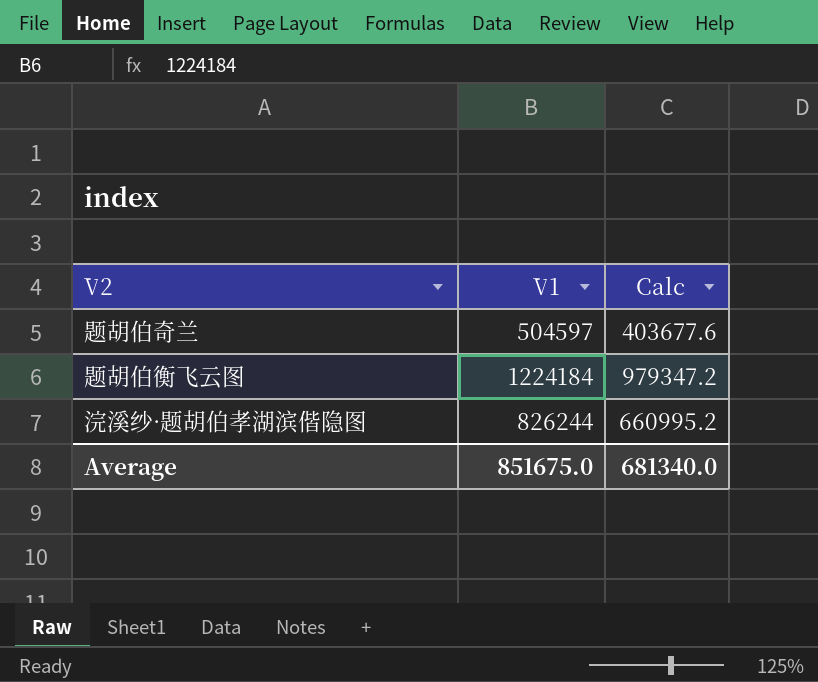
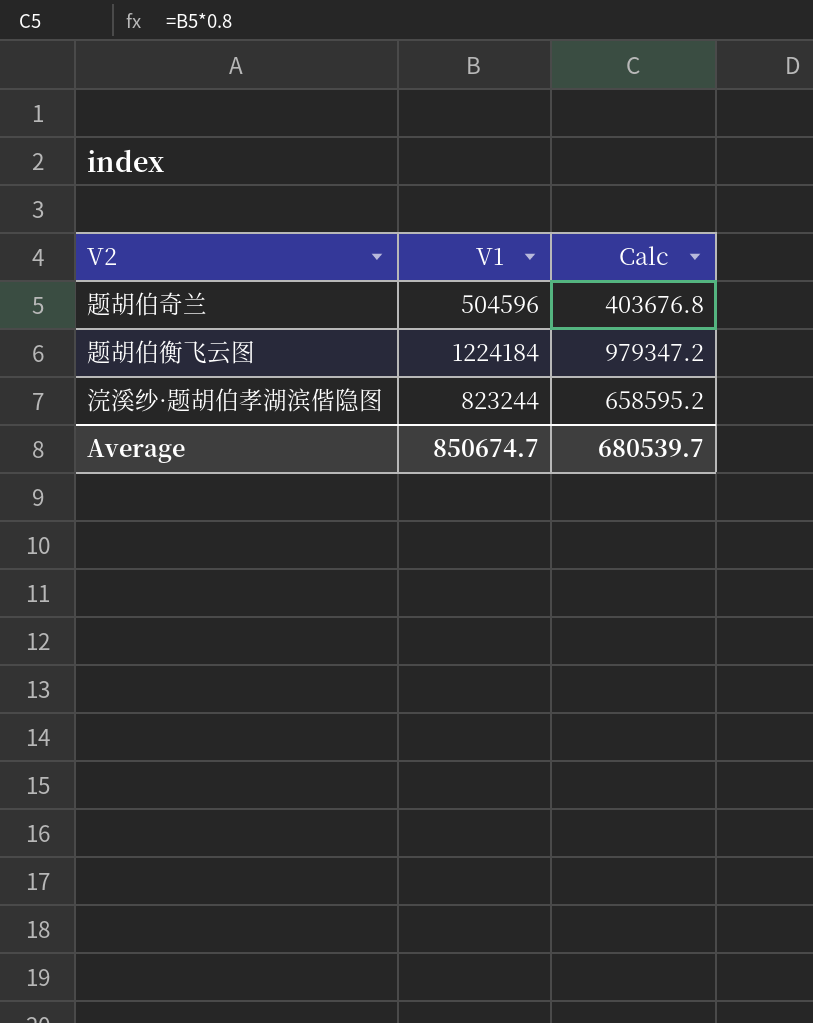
题胡伯奇兰 | V1: 504597 -> 504596
题胡伯奇兰 | Calc: 403677.6 -> 403676.8
浣溪纱·题胡伯孝湖滨偕隐图 | V1: 826244 -> 823244
浣溪纱·题胡伯孝湖滨偕隐图 | Calc: 660995.2 -> 658595.2
Average | V1: 851675.0 -> 850674.7
Average | Calc: 681340.0 -> 680539.7

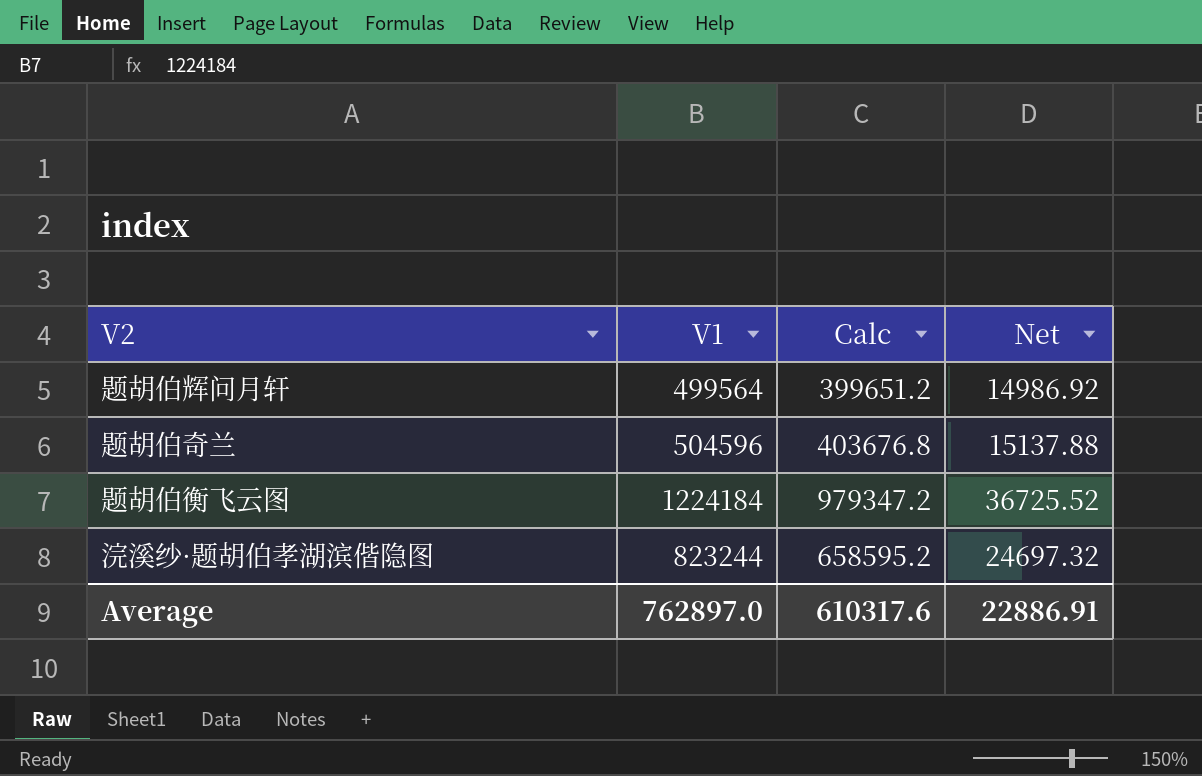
column Net | formula: none -> [V1] * 0.03
row 题胡伯辉问月轩: none -> 499564 | 399651.2 | 14986.92
Average | V1: 850674.7 -> 762897.0
Average | Calc: 680539.7 -> 610317.6

